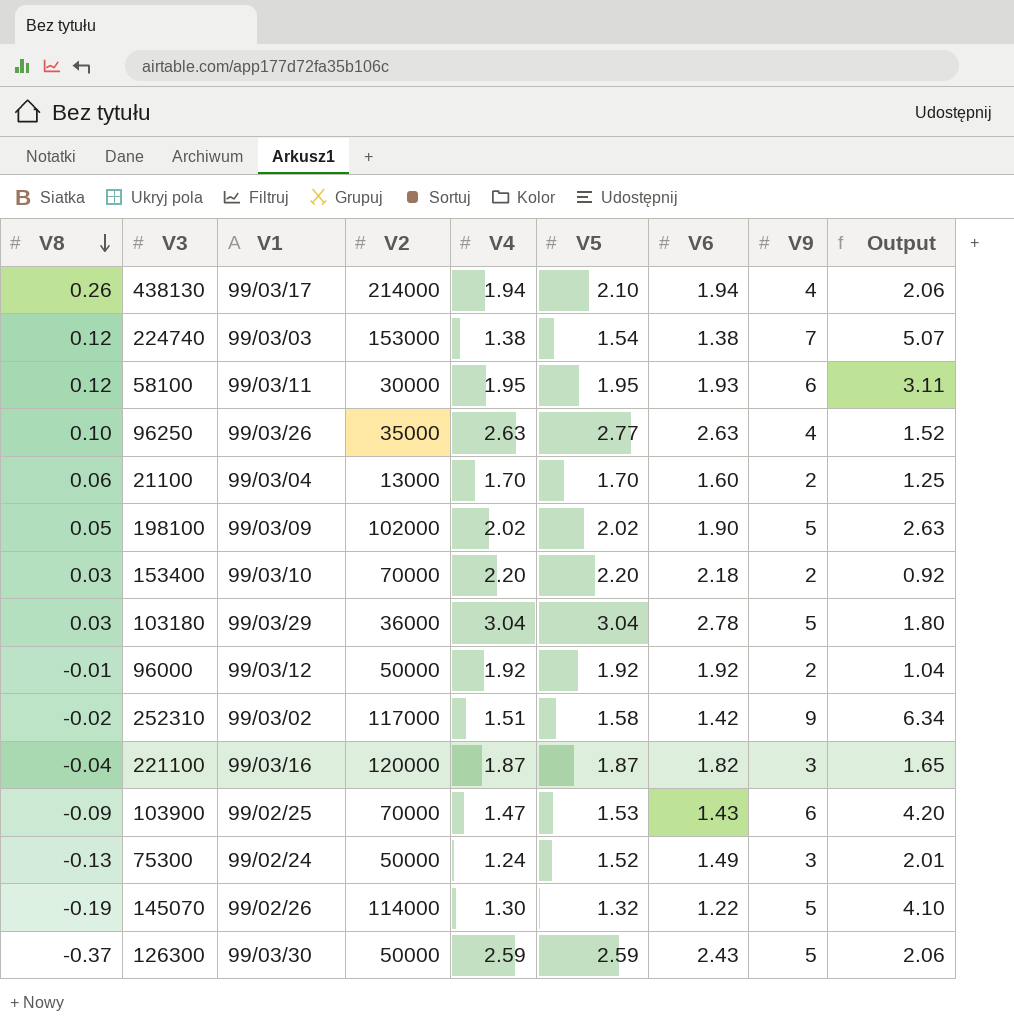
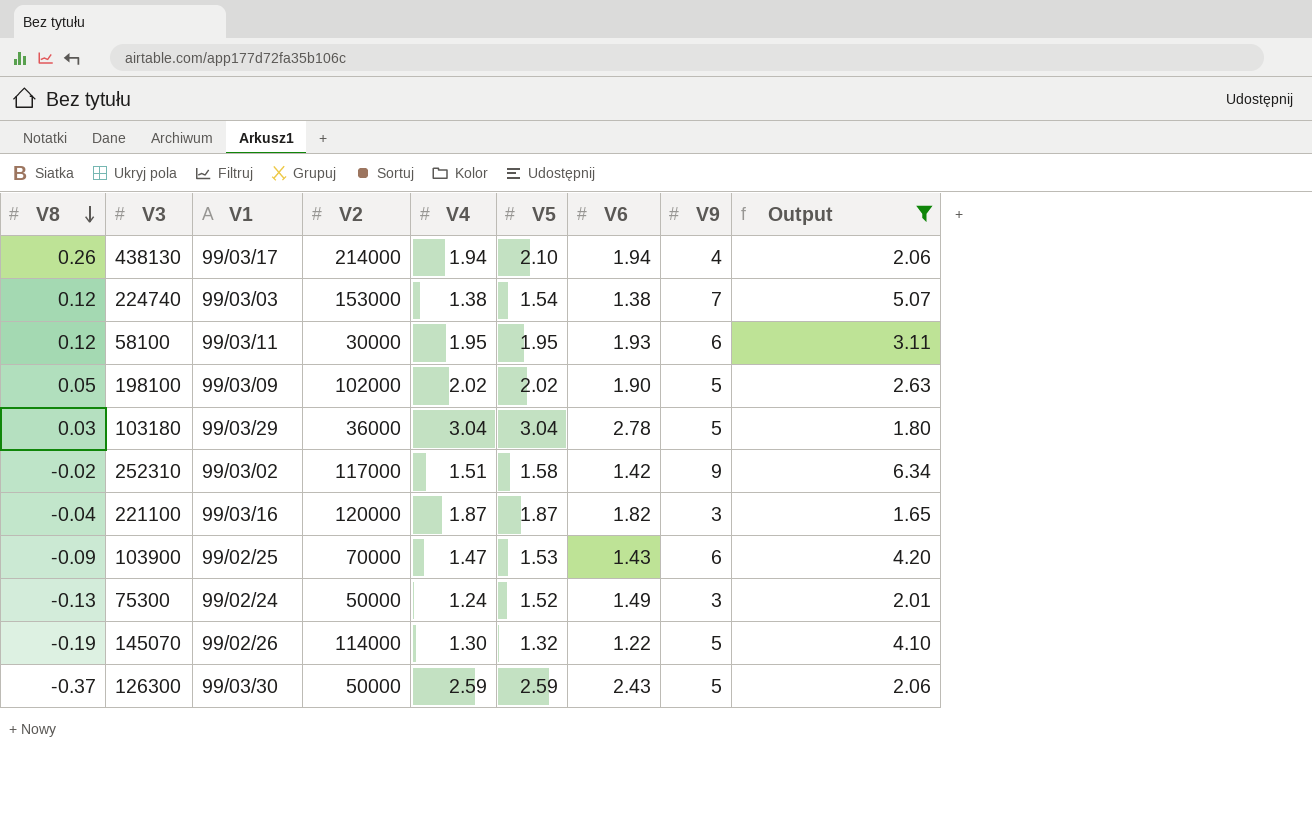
filter: none -> Output >= 1.65

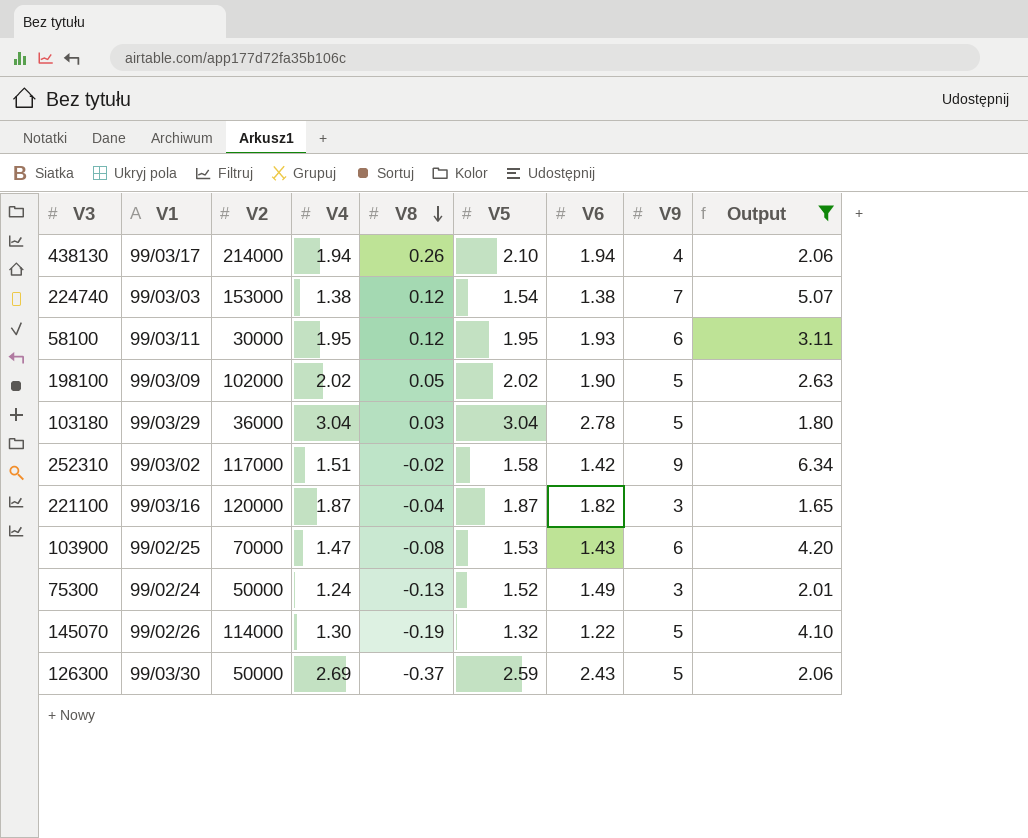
column V8 | position: 1 -> 5
103900 | V8: -0.09 -> -0.08
126300 | V4: 2.59 -> 2.69

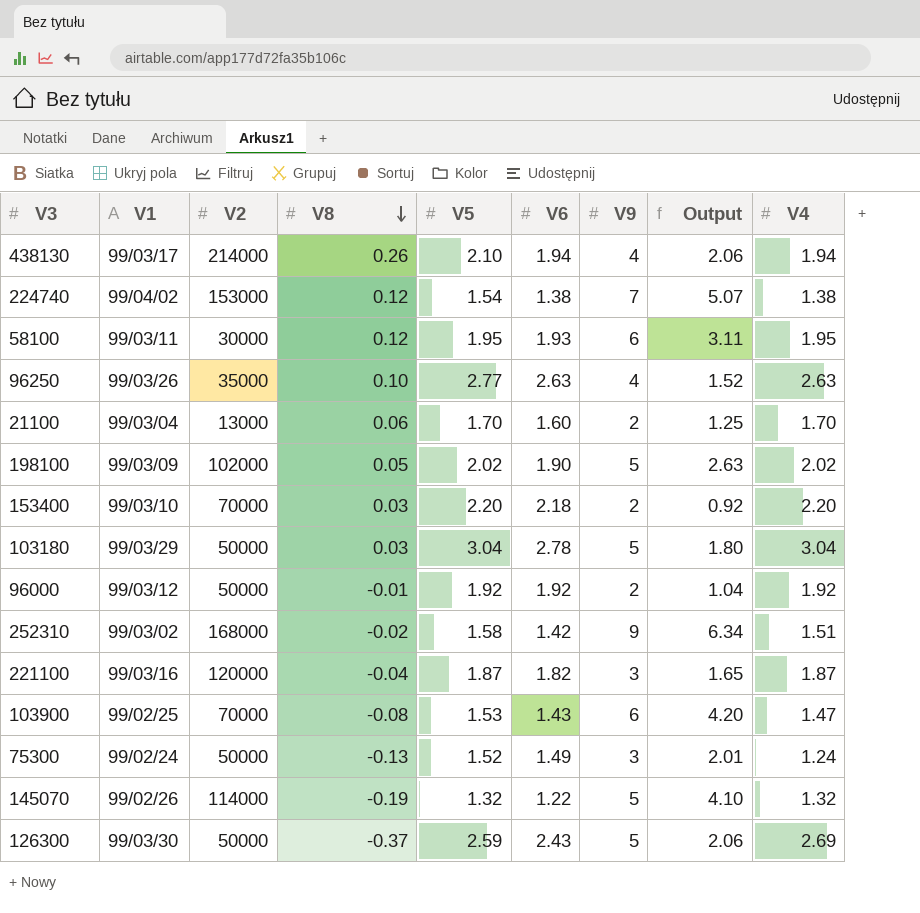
filter: Output >= 1.65 -> none
column V4 | position: 4 -> 9
224740 | V1: 99/03/03 -> 99/04/02
103180 | V2: 36000 -> 50000
252310 | V2: 117000 -> 168000
145070 | V4: 1.30 -> 1.32

